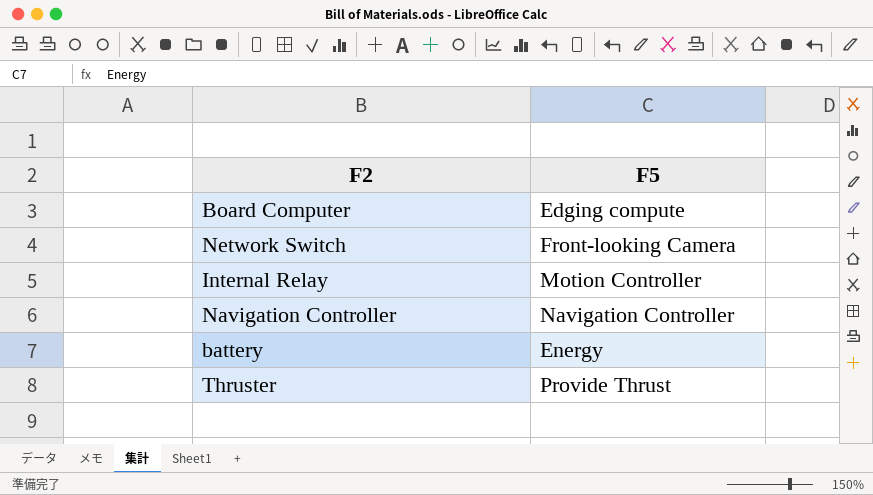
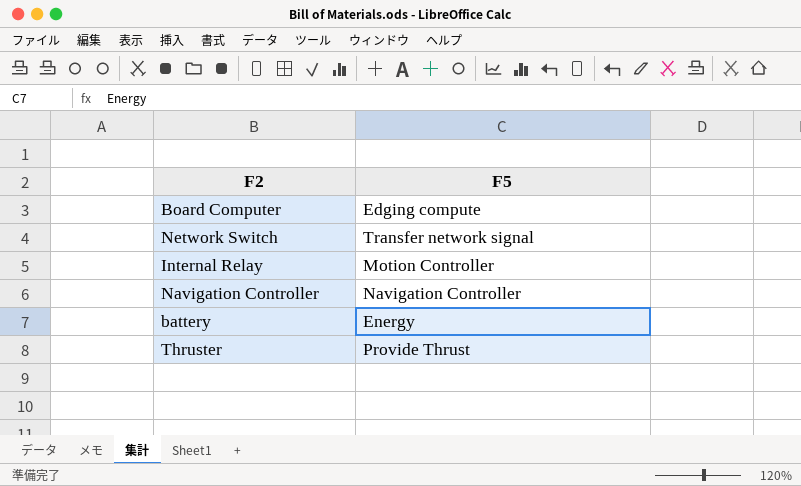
Network Switch | F5: Front-looking Camera -> Transfer network signal

